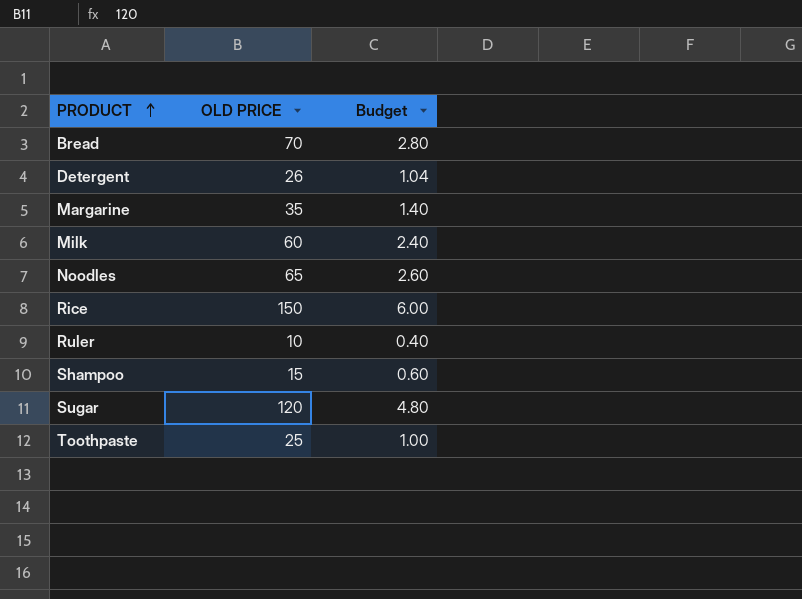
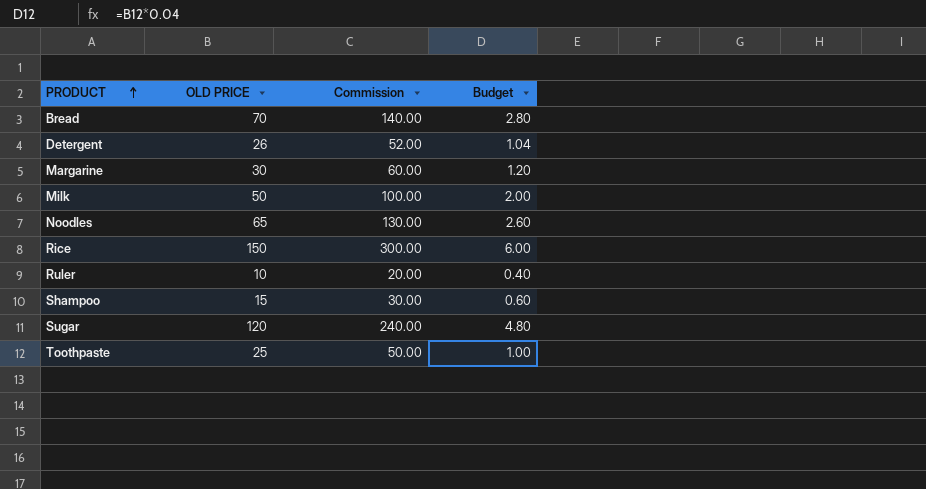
column Commission | formula: none -> [OLD PRICE] * 2
Margarine | OLD PRICE: 35 -> 30
Margarine | Budget: 1.40 -> 1.20
Milk | OLD PRICE: 60 -> 50
Milk | Budget: 2.40 -> 2.00

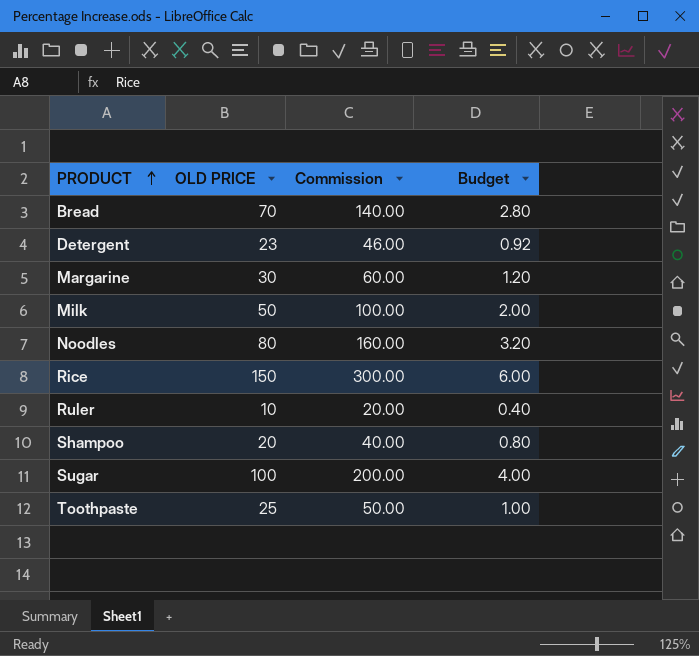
Detergent | OLD PRICE: 26 -> 23
Detergent | Commission: 52.00 -> 46.00
Detergent | Budget: 1.04 -> 0.92
Noodles | OLD PRICE: 65 -> 80
Noodles | Commission: 130.00 -> 160.00
Noodles | Budget: 2.60 -> 3.20
Shampoo | OLD PRICE: 15 -> 20
Shampoo | Commission: 30.00 -> 40.00
Shampoo | Budget: 0.60 -> 0.80
Sugar | OLD PRICE: 120 -> 100
Sugar | Commission: 240.00 -> 200.00
Sugar | Budget: 4.80 -> 4.00

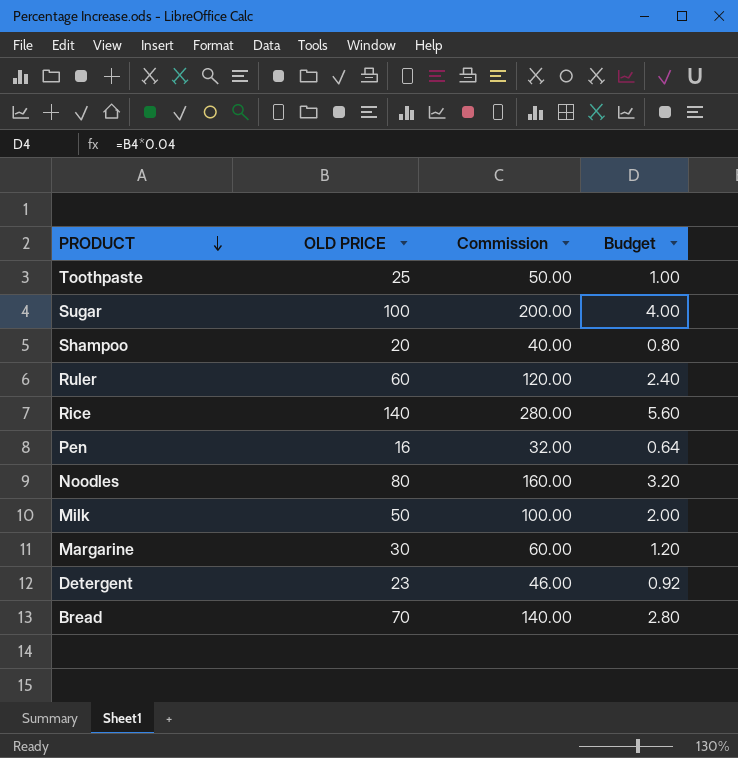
row order: PRODUCT ascending -> PRODUCT descending
Ruler | OLD PRICE: 10 -> 60
Ruler | Commission: 20.00 -> 120.00
Ruler | Budget: 0.40 -> 2.40
Rice | OLD PRICE: 150 -> 140
Rice | Commission: 300.00 -> 280.00
Rice | Budget: 6.00 -> 5.60
row Pen: none -> 16 | 32.00 | 0.64

